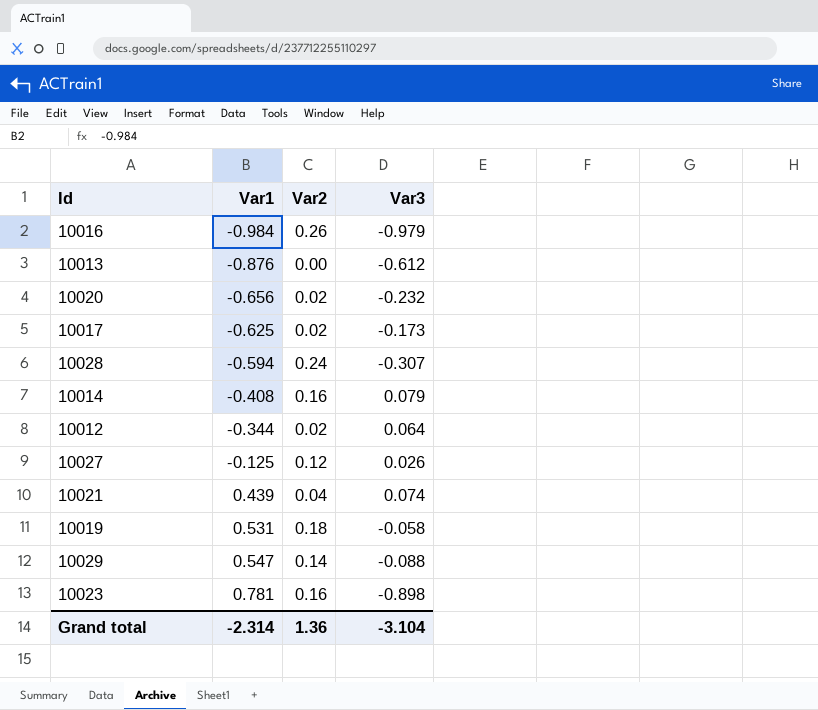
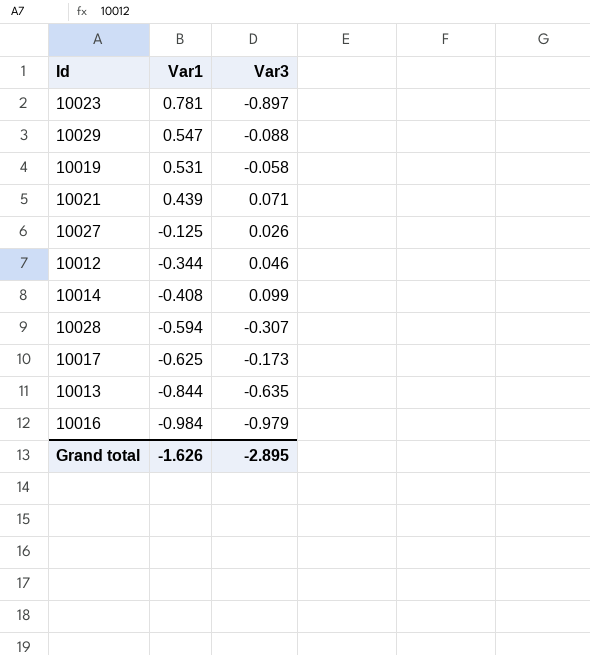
row order: Var1 ascending -> Var1 descending
column Var2 | position: 3 -> none
row 10020: -0.656 | 0.02 | -0.232 -> none
10023 | Var3: -0.898 -> -0.897
10021 | Var3: 0.074 -> 0.071
10012 | Var3: 0.064 -> 0.046
10014 | Var3: 0.079 -> 0.099
10013 | Var1: -0.876 -> -0.844
10013 | Var3: -0.612 -> -0.635
Grand total | Var1: -2.314 -> -1.626
Grand total | Var3: -3.104 -> -2.895

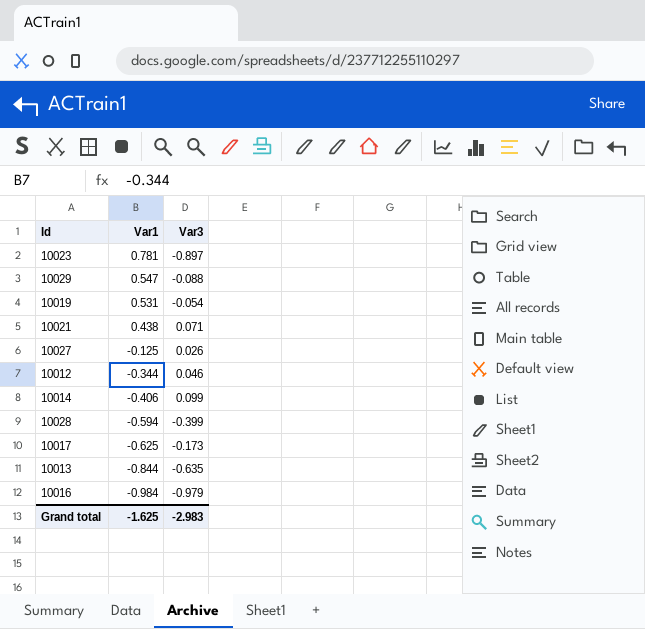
10019 | Var3: -0.058 -> -0.054
10021 | Var1: 0.439 -> 0.438
10014 | Var1: -0.408 -> -0.406
10028 | Var3: -0.307 -> -0.399
Grand total | Var1: -1.626 -> -1.625
Grand total | Var3: -2.895 -> -2.983

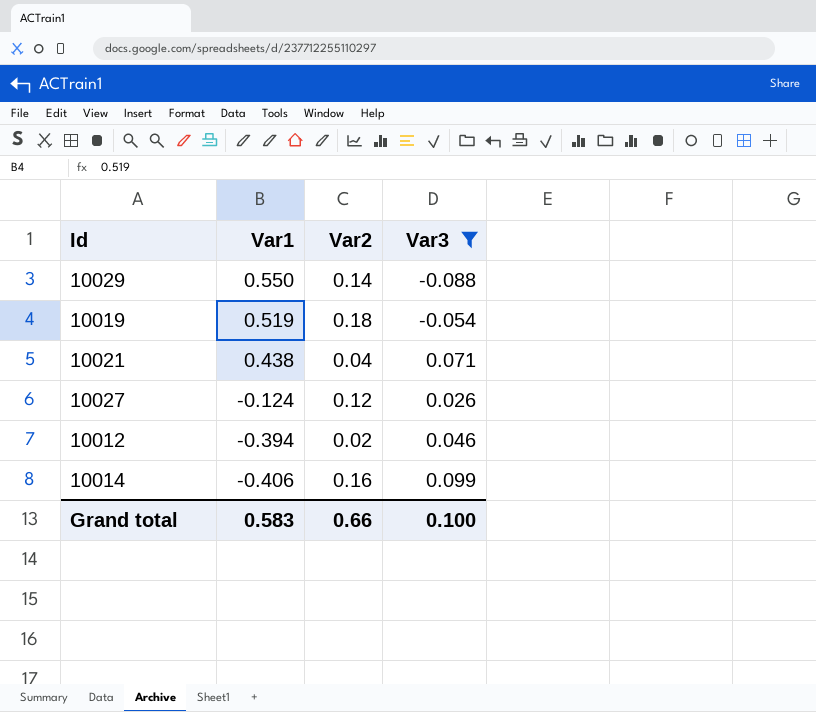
filter: none -> Var3 >= -0.088
column Var2 | position: none -> 3
10029 | Var1: 0.547 -> 0.550
10019 | Var1: 0.531 -> 0.519
10027 | Var1: -0.125 -> -0.124
10012 | Var1: -0.344 -> -0.394
Grand total | Var1: -1.625 -> 0.583
Grand total | Var3: -2.983 -> 0.100

